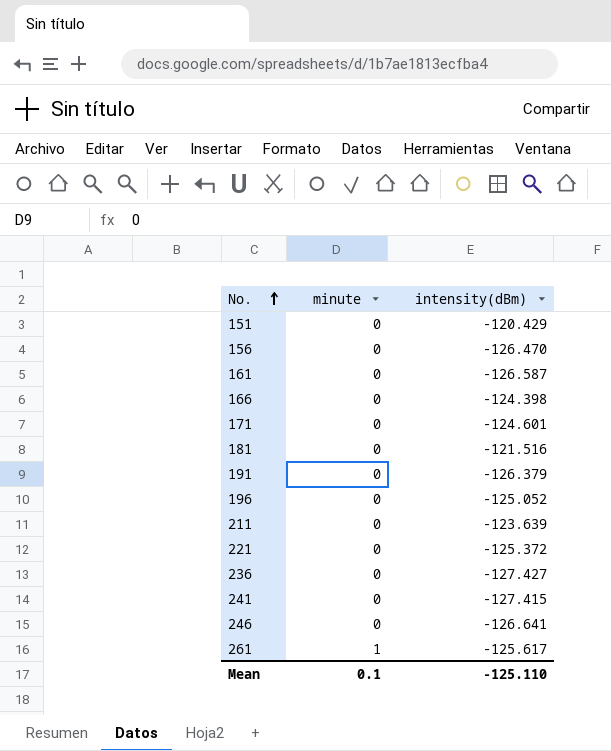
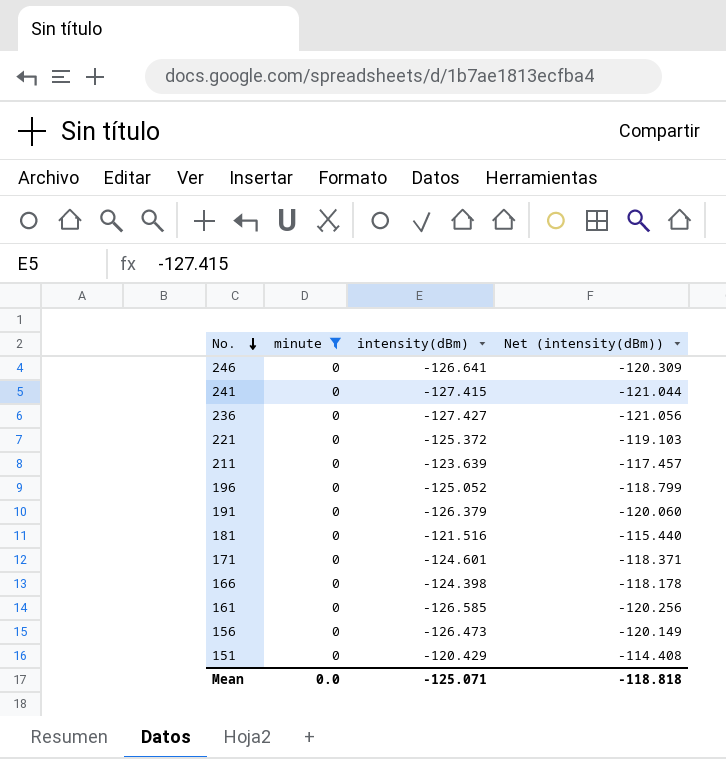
filter: none -> minute = 0
row order: No. ascending -> No. descending
column Net (intensity(dBm)) | formula: none -> [intensity(dBm)] * 0.95
161 | intensity(dBm): -126.587 -> -126.585
156 | intensity(dBm): -126.470 -> -126.473
Mean | minute: 0.1 -> 0.0
Mean | intensity(dBm): -125.110 -> -125.071

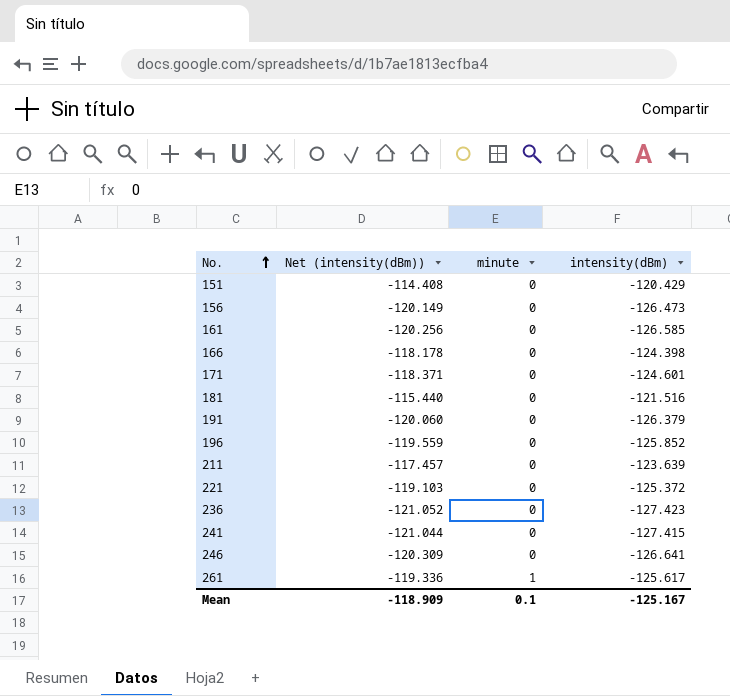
filter: minute = 0 -> none
row order: No. descending -> No. ascending
column Net (intensity(dBm)) | position: 4 -> 2
196 | Net (intensity(dBm)): -118.799 -> -119.559
196 | intensity(dBm): -125.052 -> -125.852
236 | Net (intensity(dBm)): -121.056 -> -121.052
236 | intensity(dBm): -127.427 -> -127.423
Mean | Net (intensity(dBm)): -118.818 -> -118.909
Mean | minute: 0.0 -> 0.1
Mean | intensity(dBm): -125.071 -> -125.167

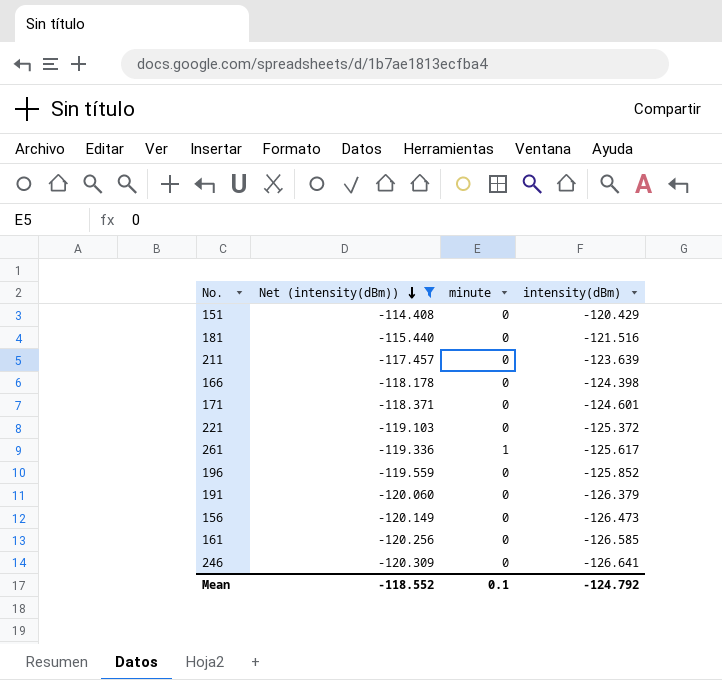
filter: none -> Net (intensity(dBm)) >= -120.309
row order: No. ascending -> Net (intensity(dBm)) descending
Mean | Net (intensity(dBm)): -118.909 -> -118.552
Mean | intensity(dBm): -125.167 -> -124.792

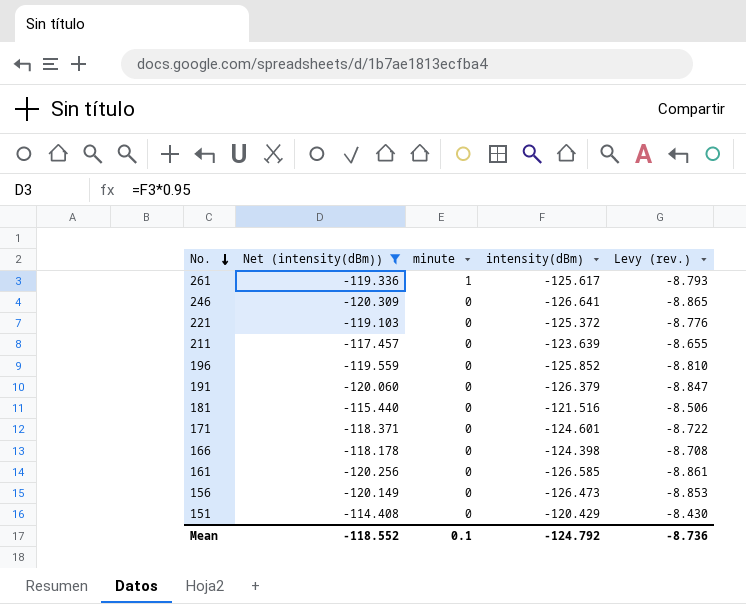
row order: Net (intensity(dBm)) descending -> No. descending
column Levy (rev.) | formula: none -> [intensity(dBm)] * 0.07

